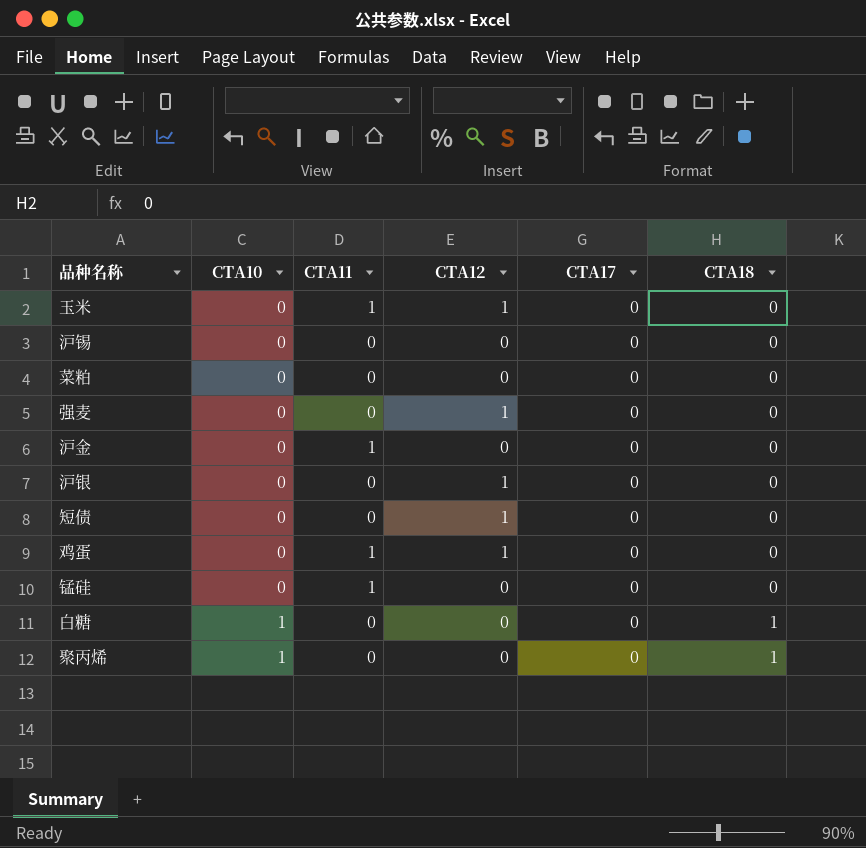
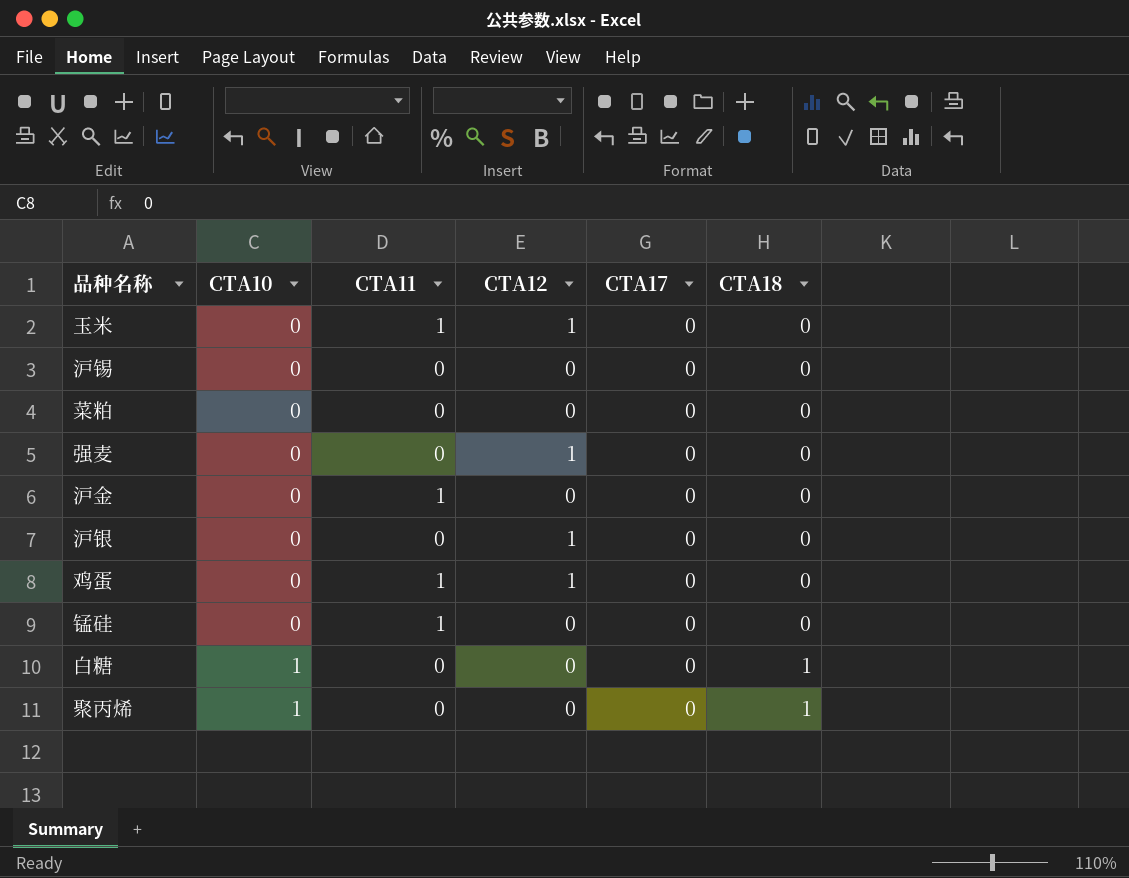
row 短债: 0 | 0 | 1 | 0 | 0 -> none

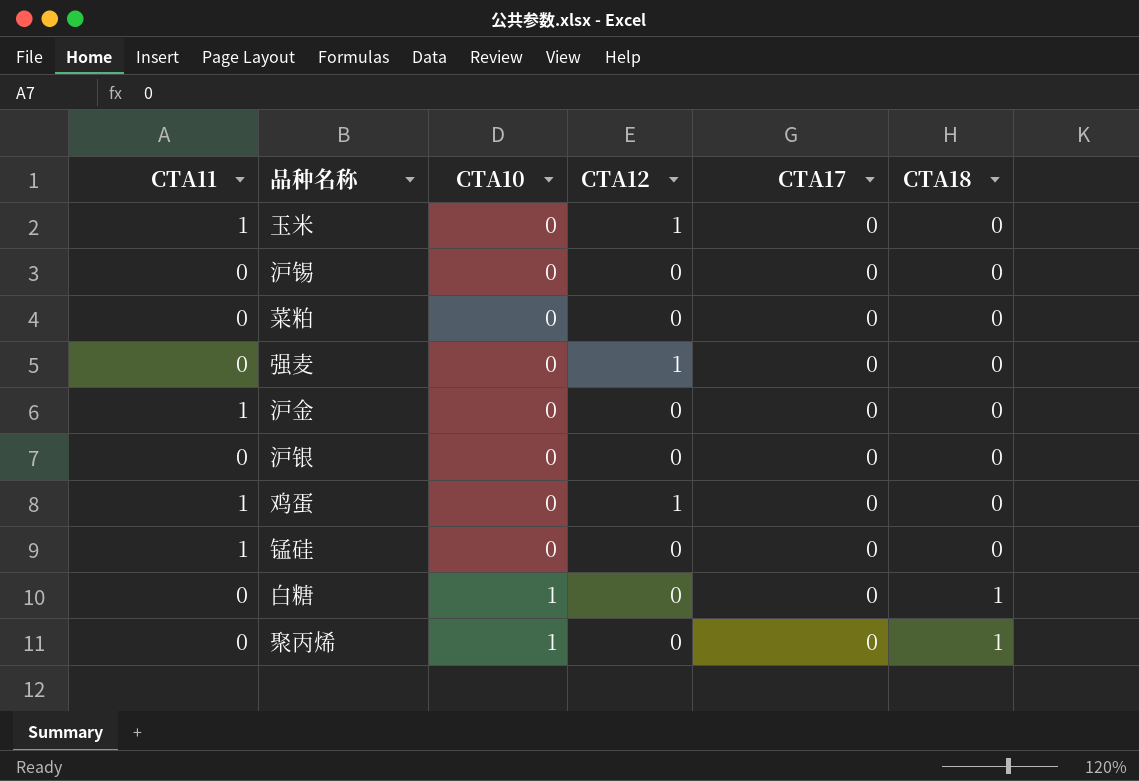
column CTA11 | position: 3 -> 1
沪银 | CTA12: 1 -> 0

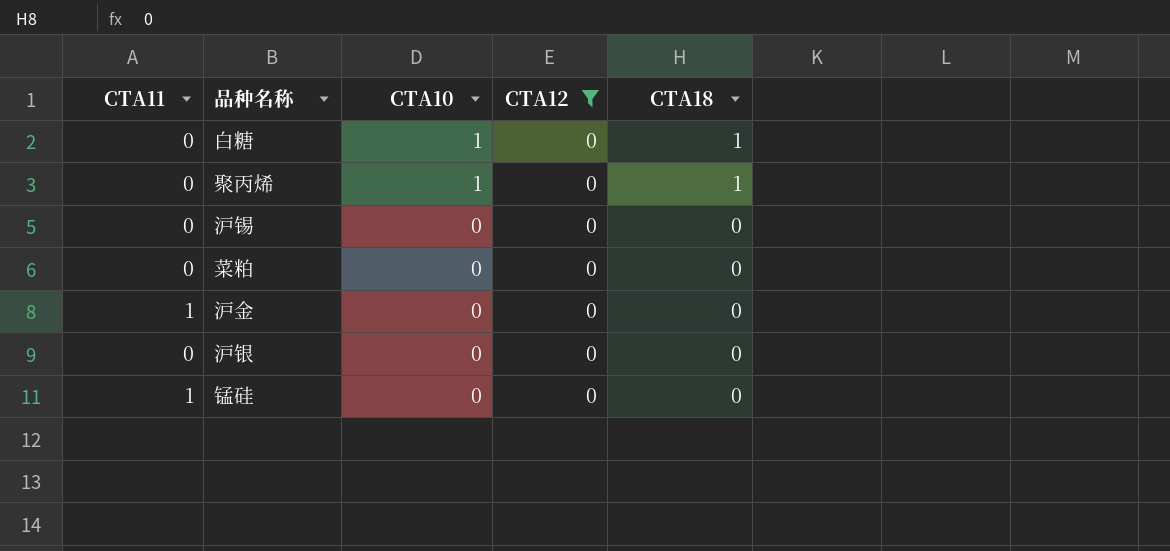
filter: none -> CTA12 = 0
row order: CTA10 ascending -> CTA10 descending
column CTA17 | position: 5 -> none

